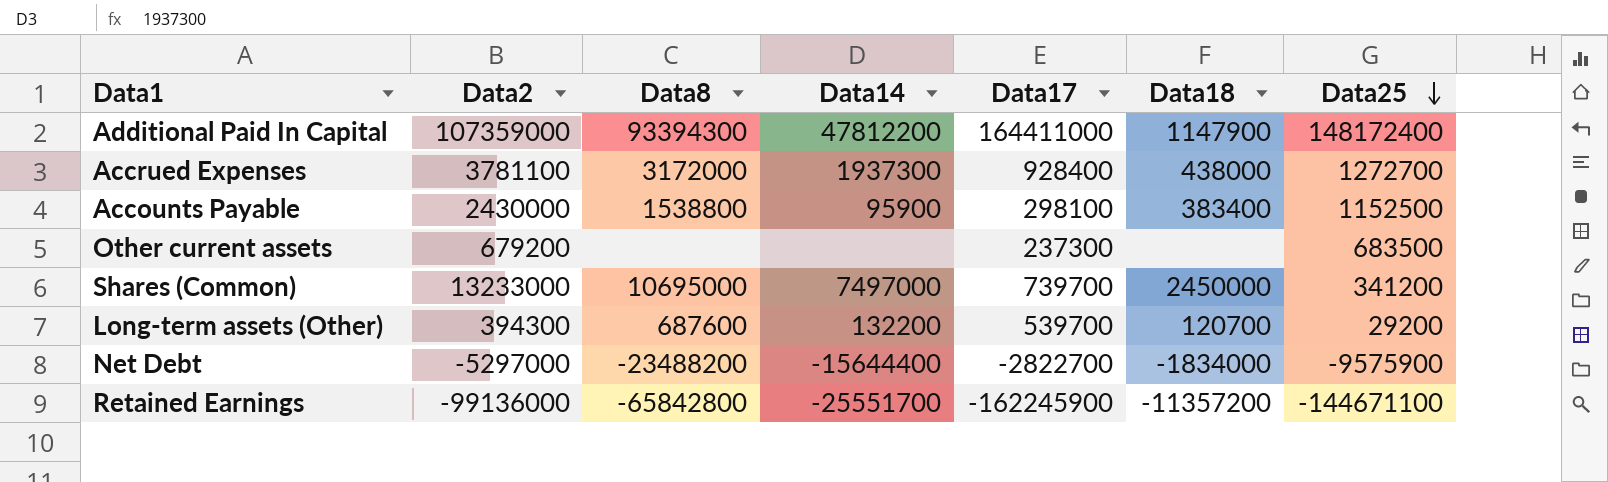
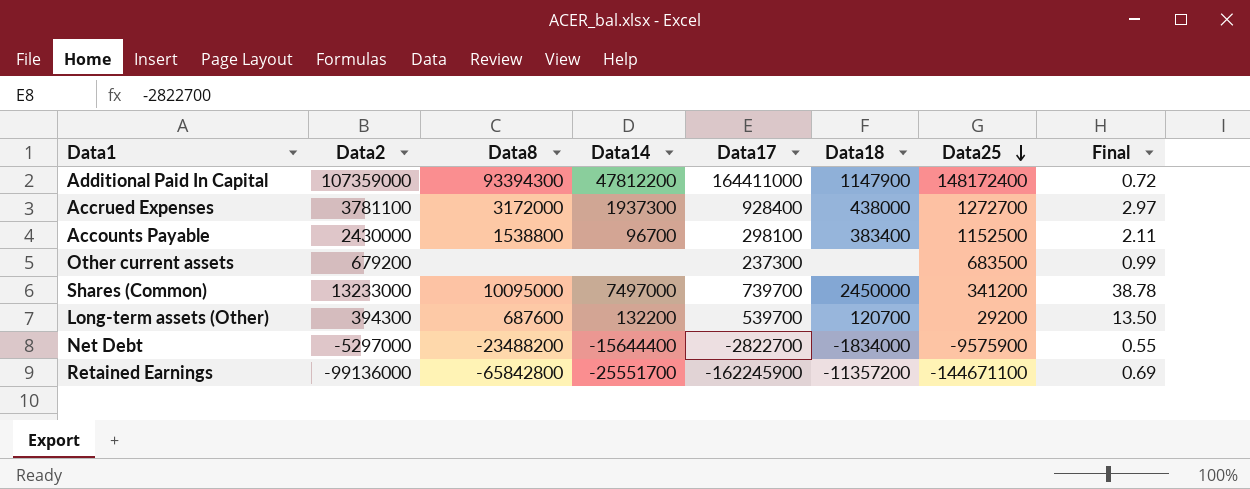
column Final | formula: none -> [Data2] / [Data25]
Accounts Payable | Data14: 95900 -> 96700
Shares (Common) | Data8: 10695000 -> 10095000

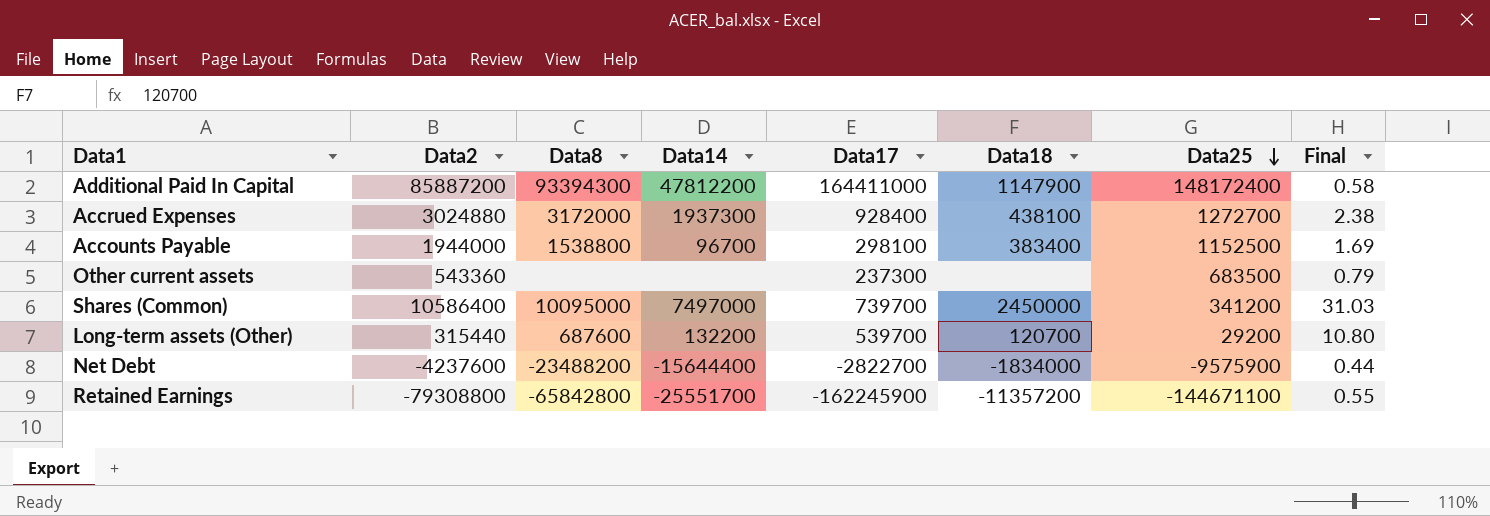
Additional Paid In Capital | Data2: 107359000 -> 85887200
Additional Paid In Capital | Final: 0.72 -> 0.58
Accrued Expenses | Data2: 3781100 -> 3024880
Accrued Expenses | Data18: 438000 -> 438100
Accrued Expenses | Final: 2.97 -> 2.38
Accounts Payable | Data2: 2430000 -> 1944000
Accounts Payable | Final: 2.11 -> 1.69
Other current assets | Data2: 679200 -> 543360
Other current assets | Final: 0.99 -> 0.79
Shares (Common) | Data2: 13233000 -> 10586400
Shares (Common) | Final: 38.78 -> 31.03
Long-term assets (Other) | Data2: 394300 -> 315440
Long-term assets (Other) | Final: 13.50 -> 10.80
Net Debt | Data2: -5297000 -> -4237600
Net Debt | Final: 0.55 -> 0.44
Retained Earnings | Data2: -99136000 -> -79308800
Retained Earnings | Final: 0.69 -> 0.55

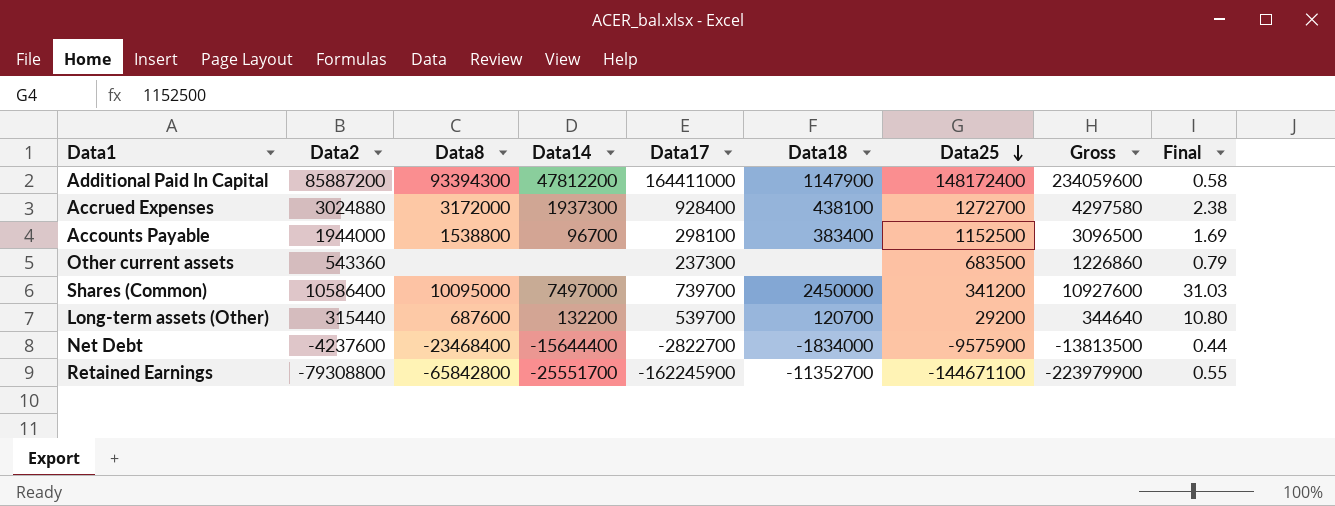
column Gross | formula: none -> [Data2] + [Data25]
Net Debt | Data8: -23488200 -> -23468400
Retained Earnings | Data18: -11357200 -> -11352700

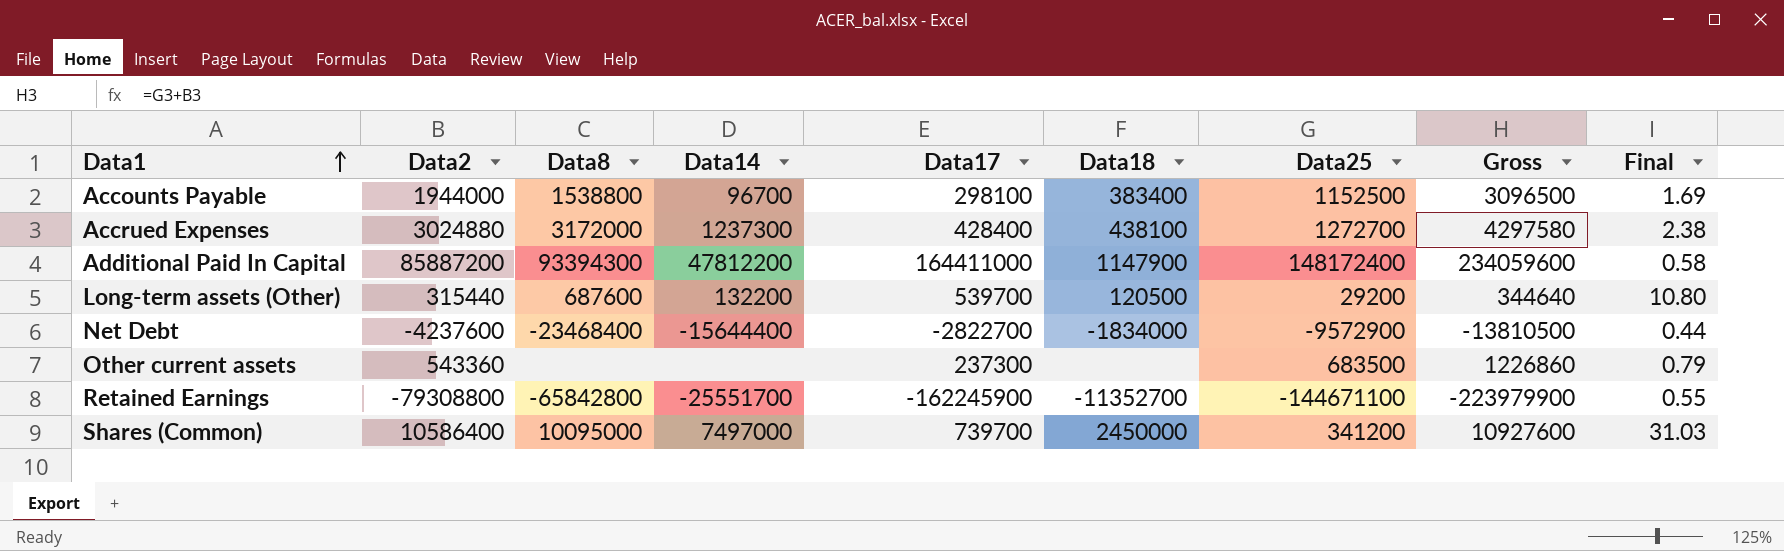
row order: Data25 descending -> Data1 ascending
Accrued Expenses | Data14: 1937300 -> 1237300
Accrued Expenses | Data17: 928400 -> 428400
Long-term assets (Other) | Data18: 120700 -> 120500
Net Debt | Data25: -9575900 -> -9572900
Net Debt | Gross: -13813500 -> -13810500

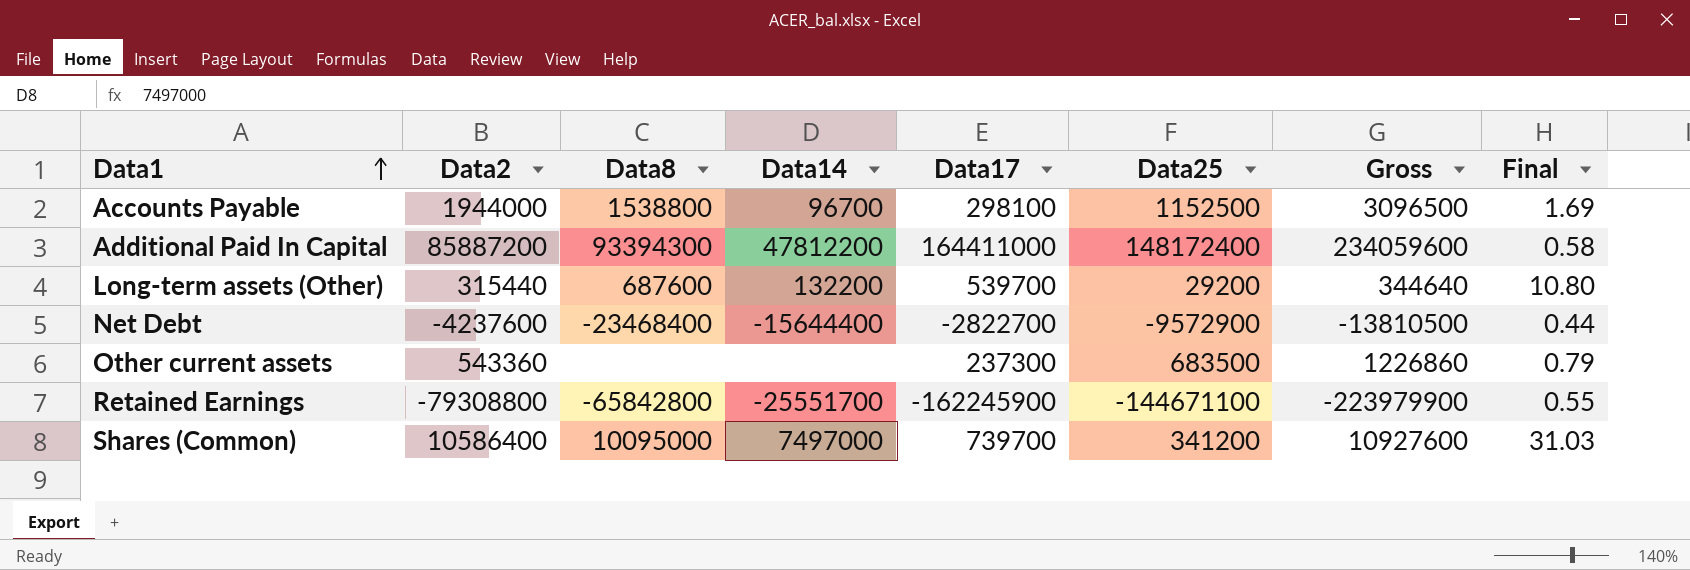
column Data18 | position: 6 -> none
row Accrued Expenses: 3024880 | 3172000 | 1237300 | 428400 | 438100 | 1272700 | 4297580 | 2.38 -> none

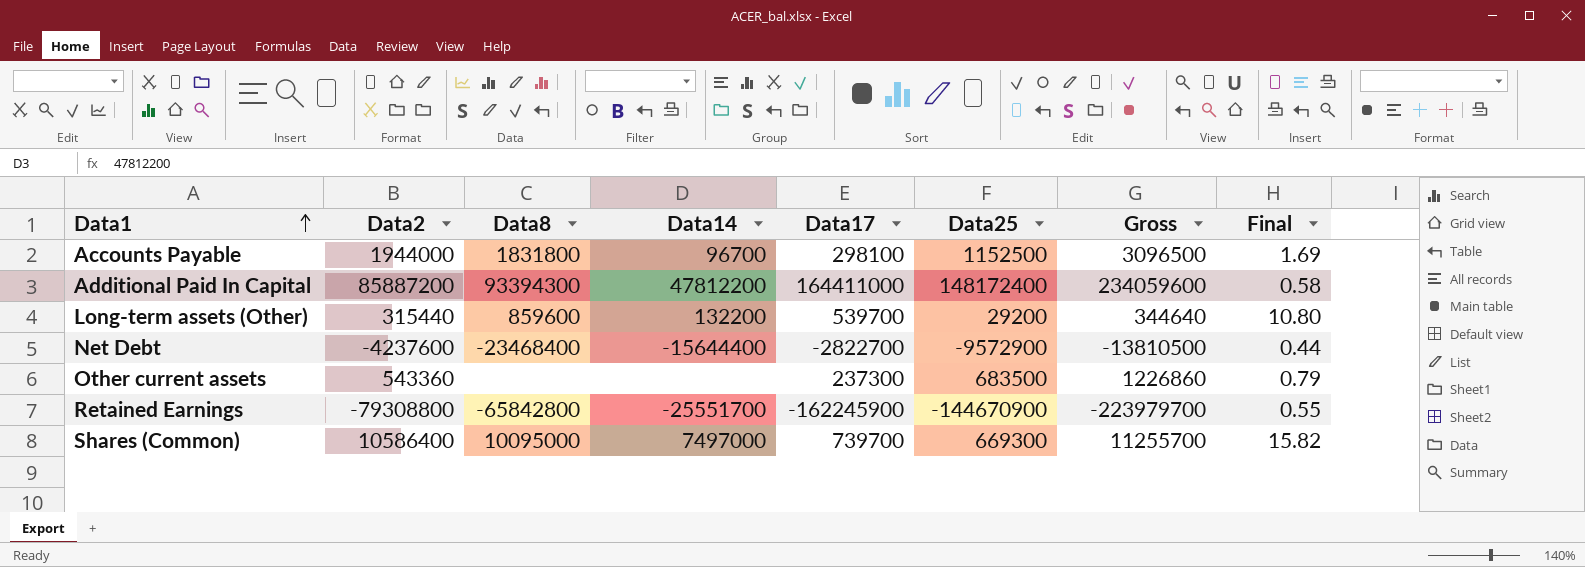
Accounts Payable | Data8: 1538800 -> 1831800
Long-term assets (Other) | Data8: 687600 -> 859600
Retained Earnings | Data25: -144671100 -> -144670900
Retained Earnings | Gross: -223979900 -> -223979700
Shares (Common) | Data25: 341200 -> 669300
Shares (Common) | Gross: 10927600 -> 11255700
Shares (Common) | Final: 31.03 -> 15.82

